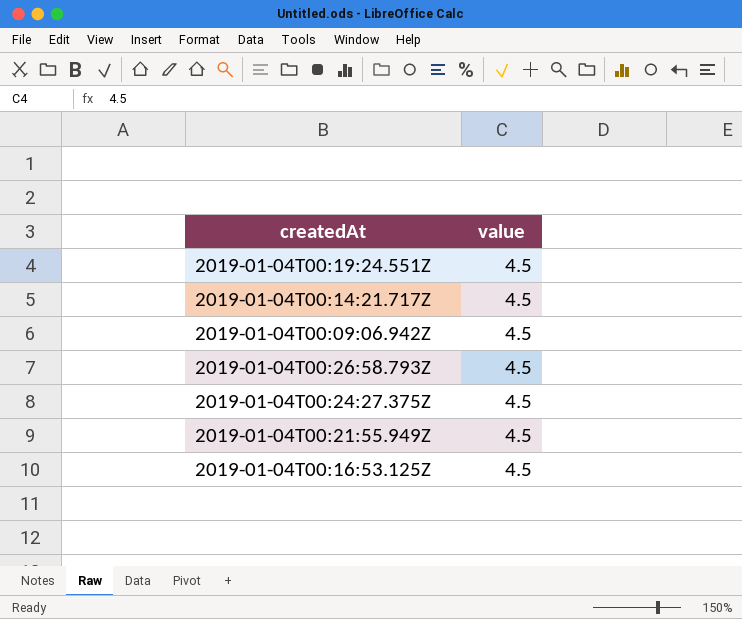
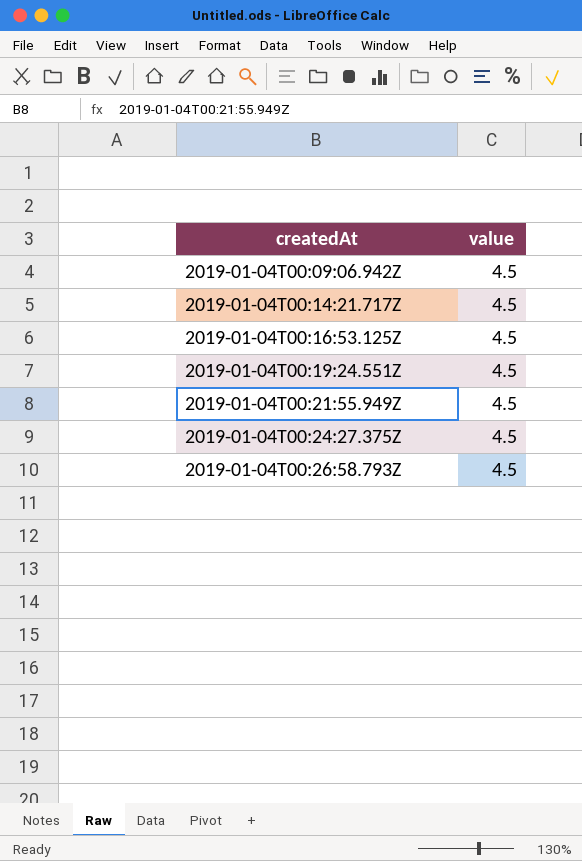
row order: none -> createdAt ascending

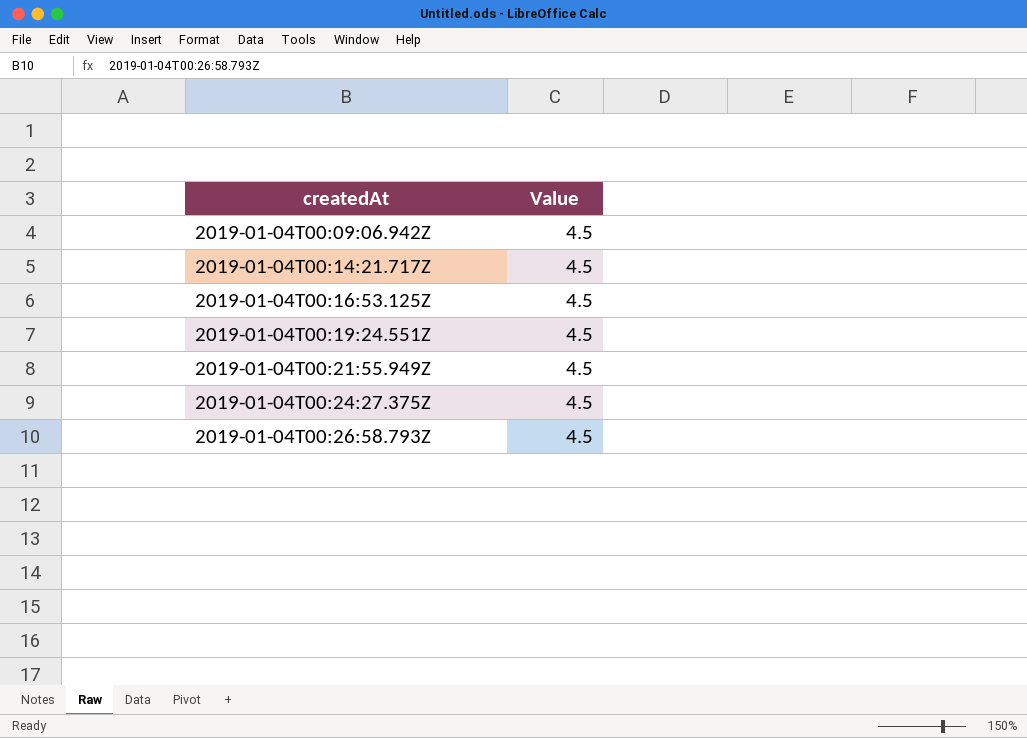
column name: value -> Value

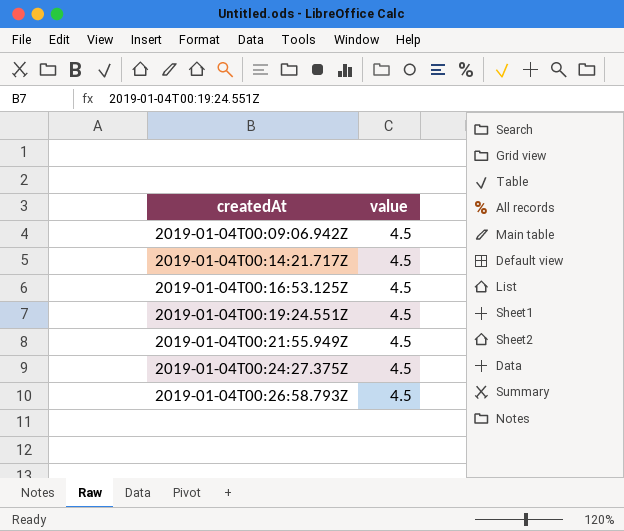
column name: Value -> value

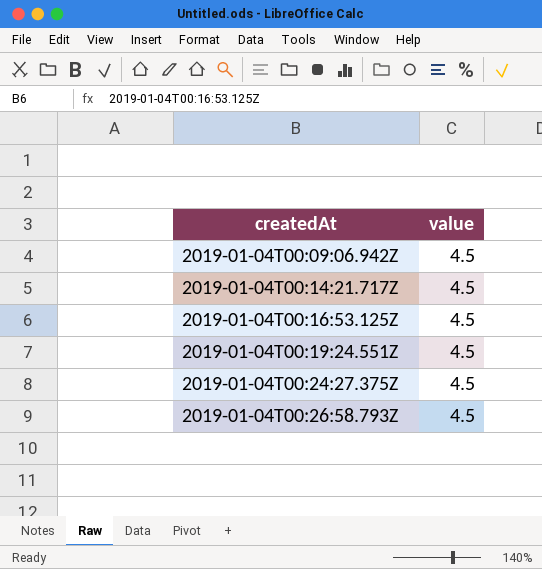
row 2019-01-04T00:21:55.949Z: 4.5 -> none

